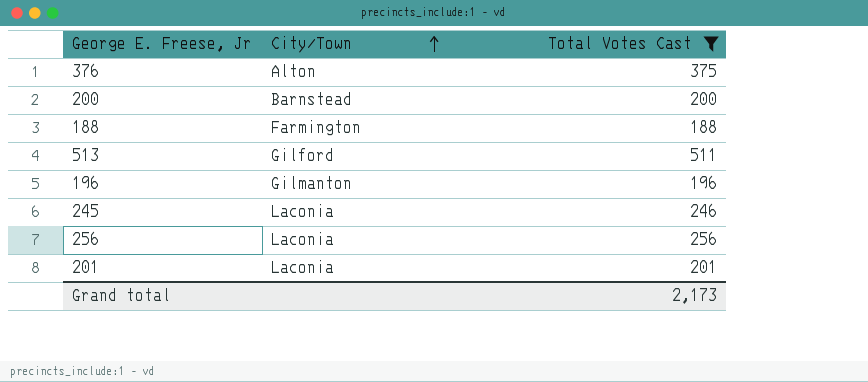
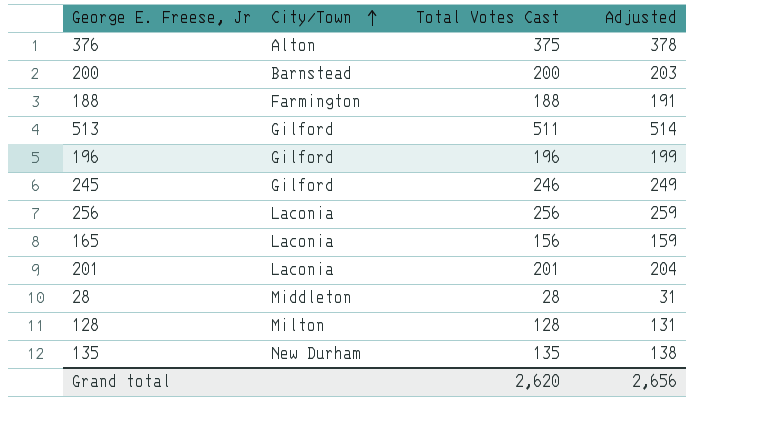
filter: Total Votes Cast >= 188 -> none
column Adjusted | formula: none -> [Total Votes Cast] + 3
196 | City/Town: Gilmanton -> Gilford
245 | City/Town: Laconia -> Gilford
Grand total | Total Votes Cast: 2,173 -> 2,620

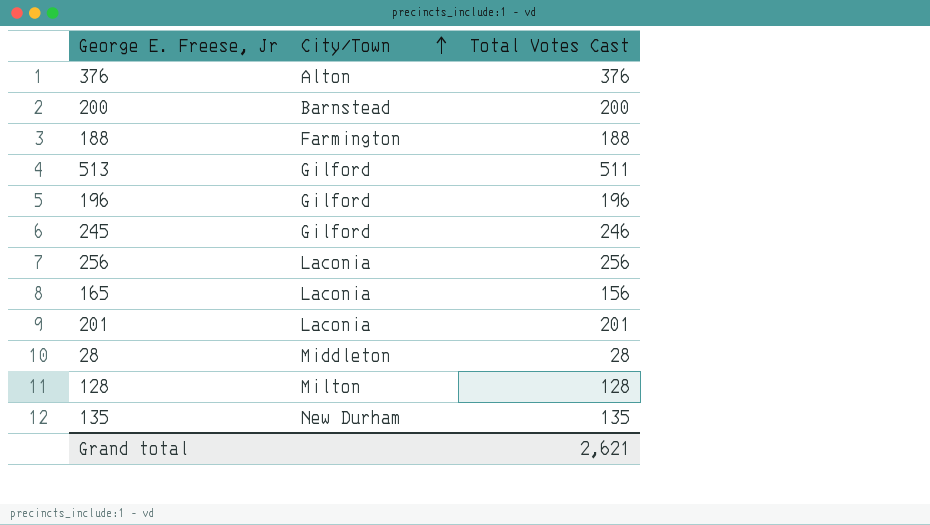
column Adjusted | formula: [Total Votes Cast] + 3 -> none
376 | Total Votes Cast: 375 -> 376
Grand total | Total Votes Cast: 2,620 -> 2,621

